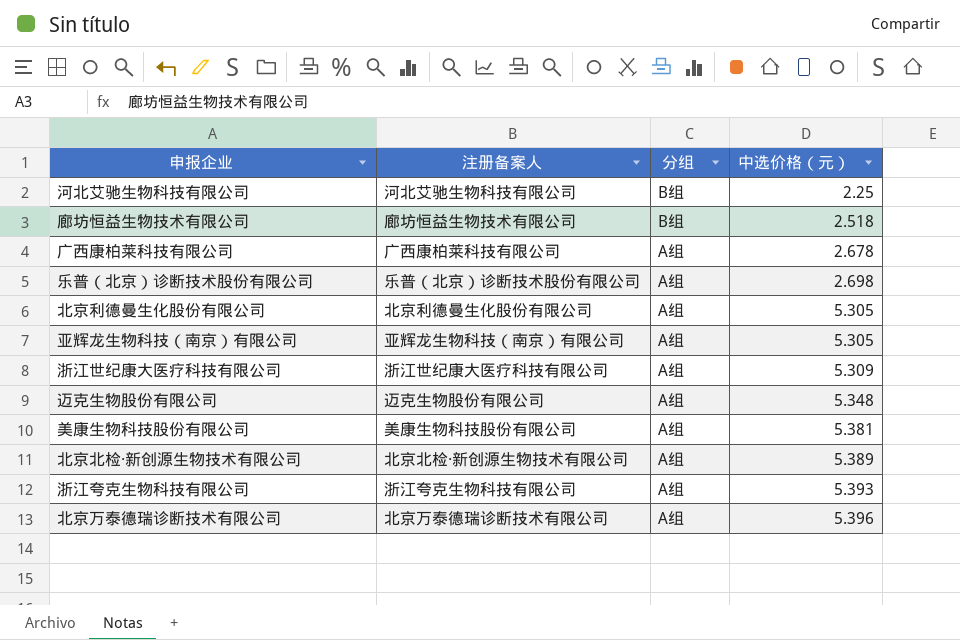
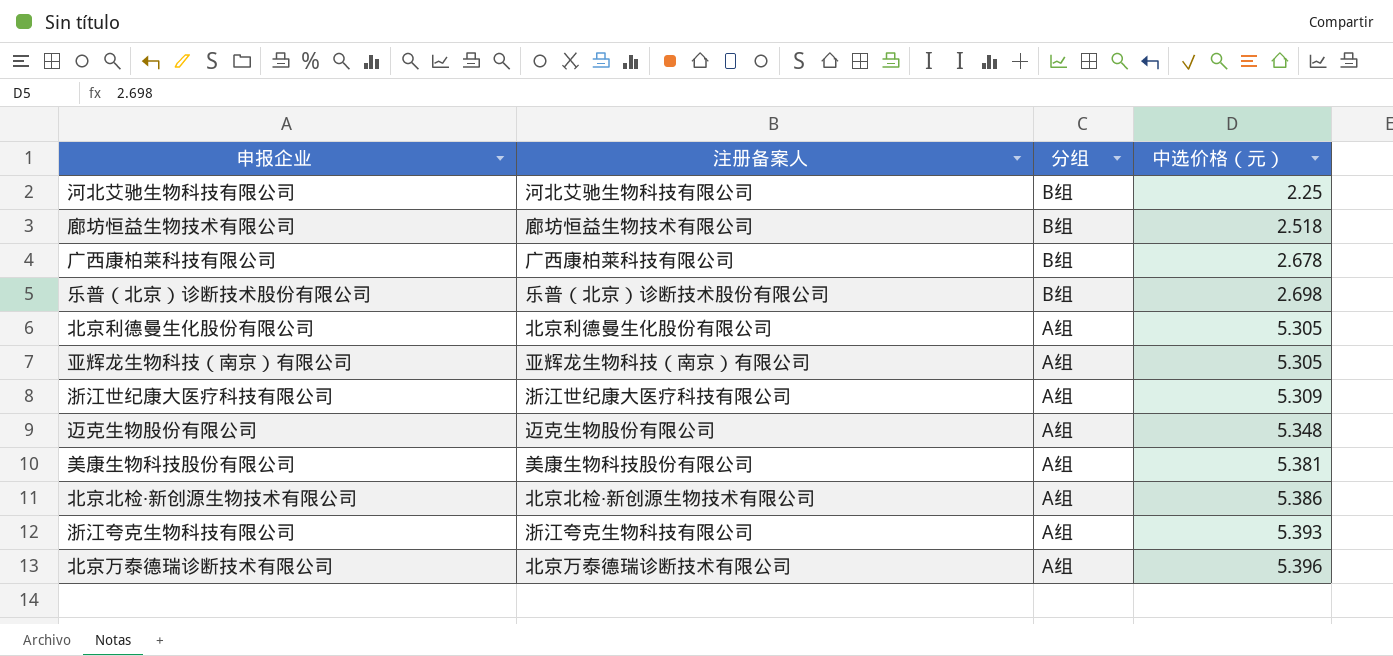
广西康柏莱科技有限公司 | 分组: A组 -> B组
乐普（北京）诊断技术股份有限公司 | 分组: A组 -> B组
北京北检·新创源生物技术有限公司 | 中选价格（元）: 5.389 -> 5.386

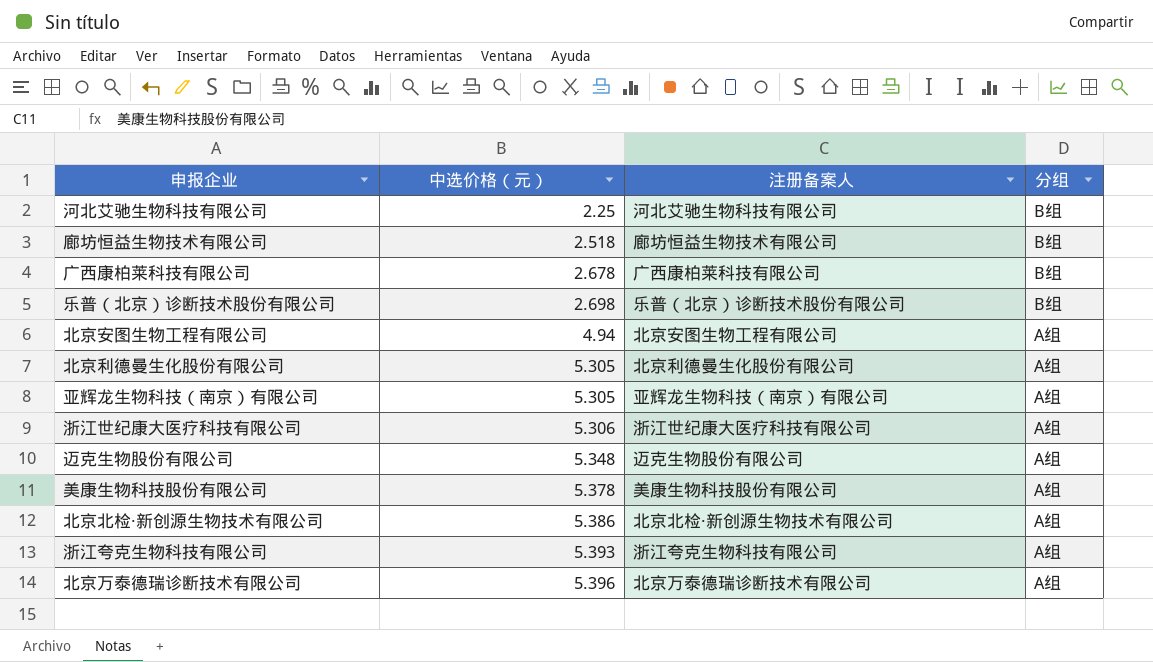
column 中选价格（元） | position: 4 -> 2
row 北京安图生物工程有限公司: none -> 4.94 | 北京安图生物工程有限公司 | A组
浙江世纪康大医疗科技有限公司 | 中选价格（元）: 5.309 -> 5.306
美康生物科技股份有限公司 | 中选价格（元）: 5.381 -> 5.378

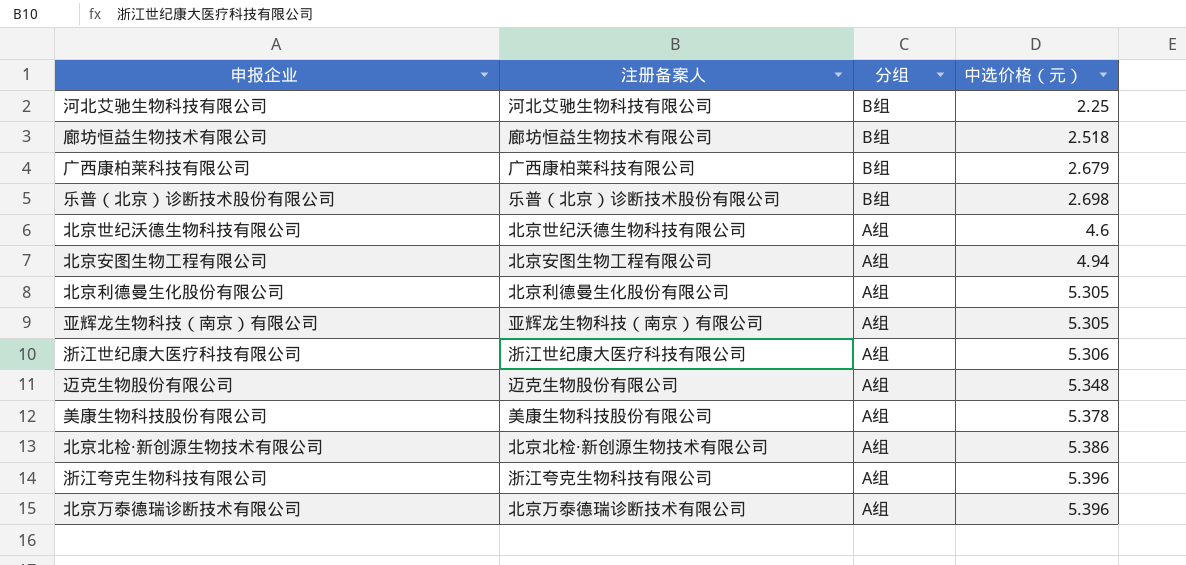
column 中选价格（元） | position: 2 -> 4
广西康柏莱科技有限公司 | 中选价格（元）: 2.678 -> 2.679
row 北京世纪沃德生物科技有限公司: none -> 北京世纪沃德生物科技有限公司 | A组 | 4.6
浙江夸克生物科技有限公司 | 中选价格（元）: 5.393 -> 5.396

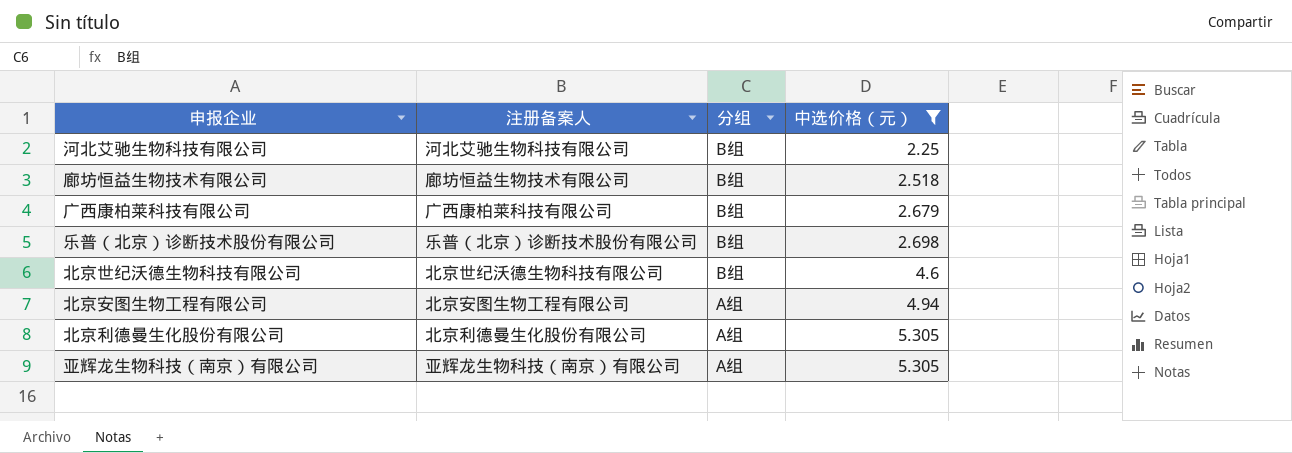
filter: none -> 中选价格（元） <= 5.305
北京世纪沃德生物科技有限公司 | 分组: A组 -> B组

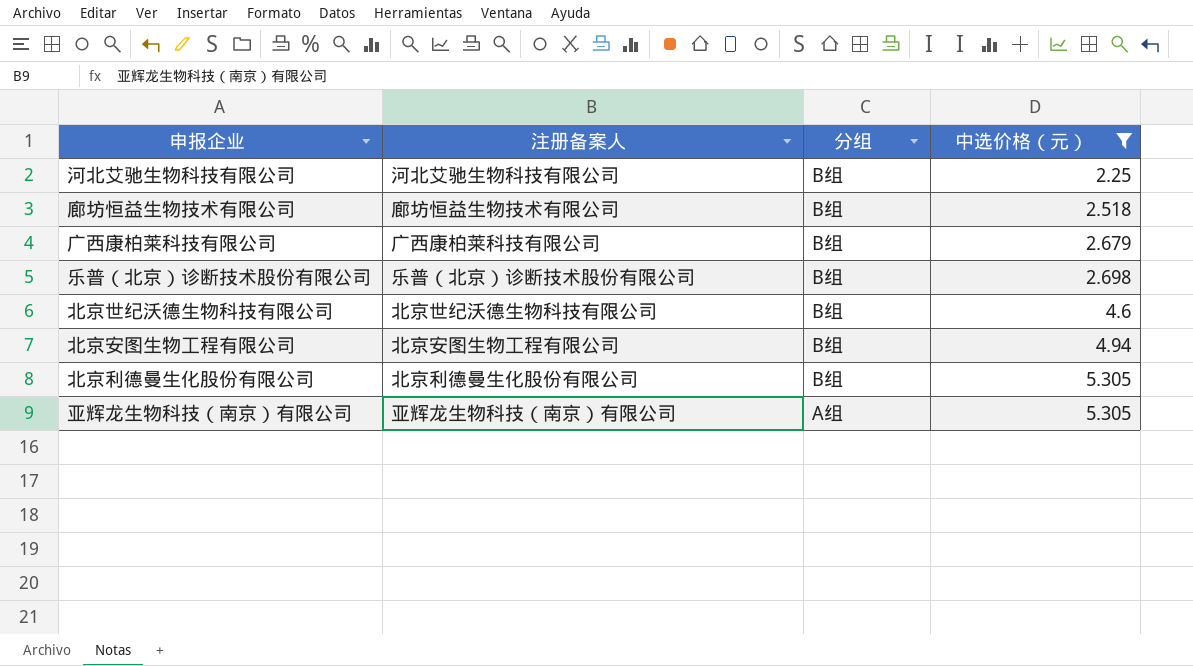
北京安图生物工程有限公司 | 分组: A组 -> B组
北京利德曼生化股份有限公司 | 分组: A组 -> B组

